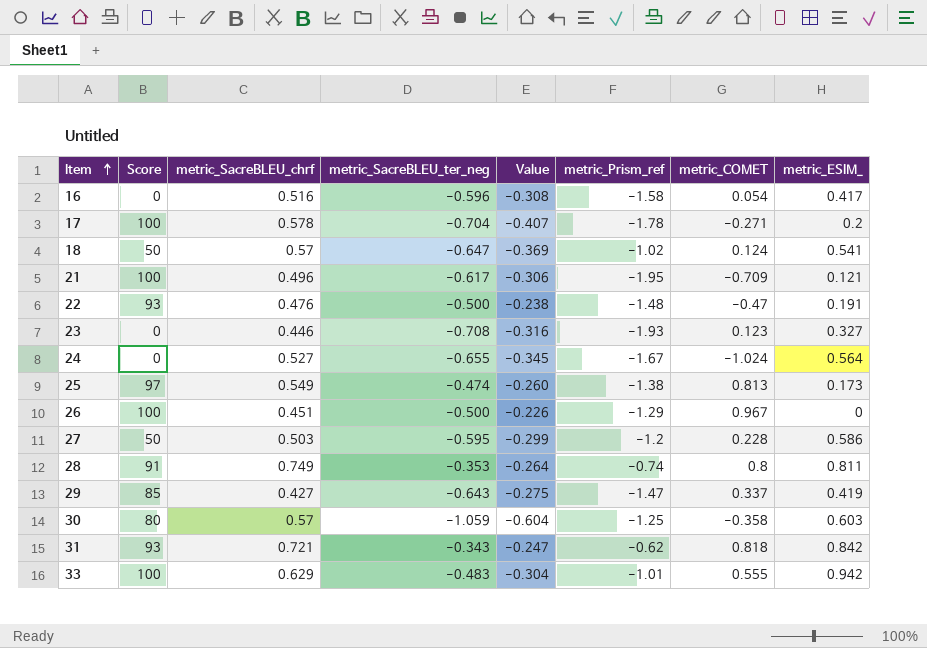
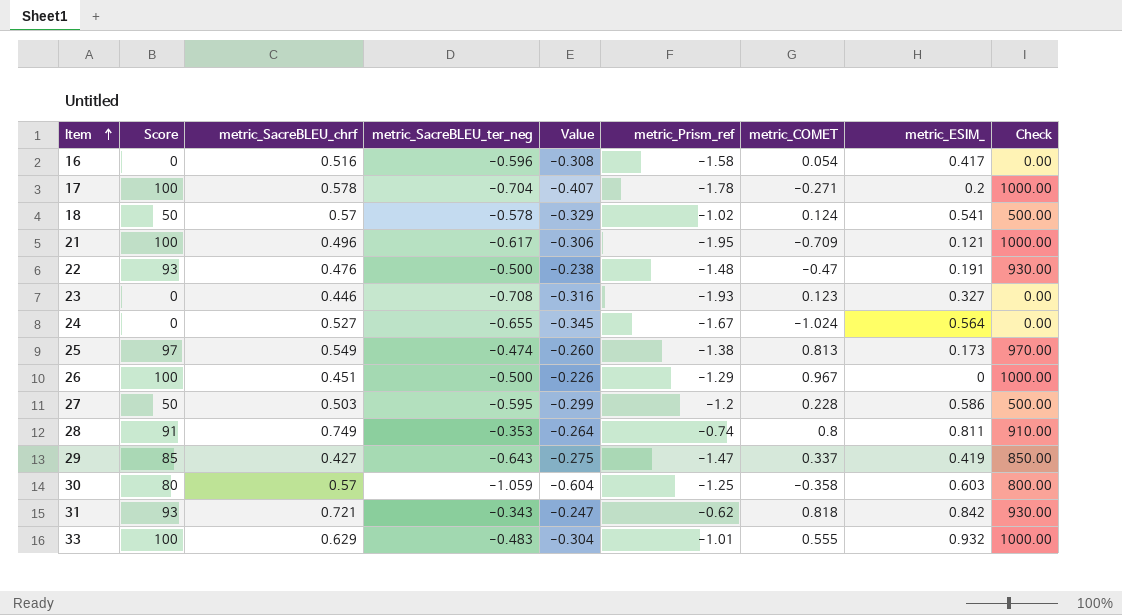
column Check | formula: none -> [Score] * 10
18 | metric_SacreBLEU_ter_neg: -0.647 -> -0.578
18 | Value: -0.369 -> -0.329
33 | metric_ESIM_: 0.942 -> 0.932

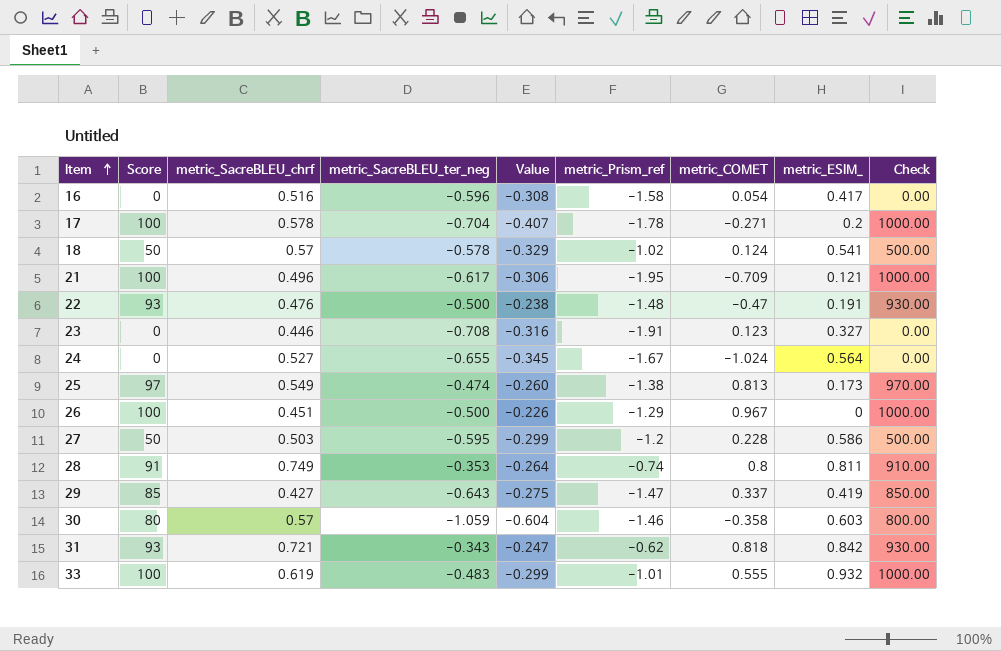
23 | metric_Prism_ref: -1.93 -> -1.91
30 | metric_Prism_ref: -1.25 -> -1.46
33 | metric_SacreBLEU_chrf: 0.629 -> 0.619
33 | Value: -0.304 -> -0.299

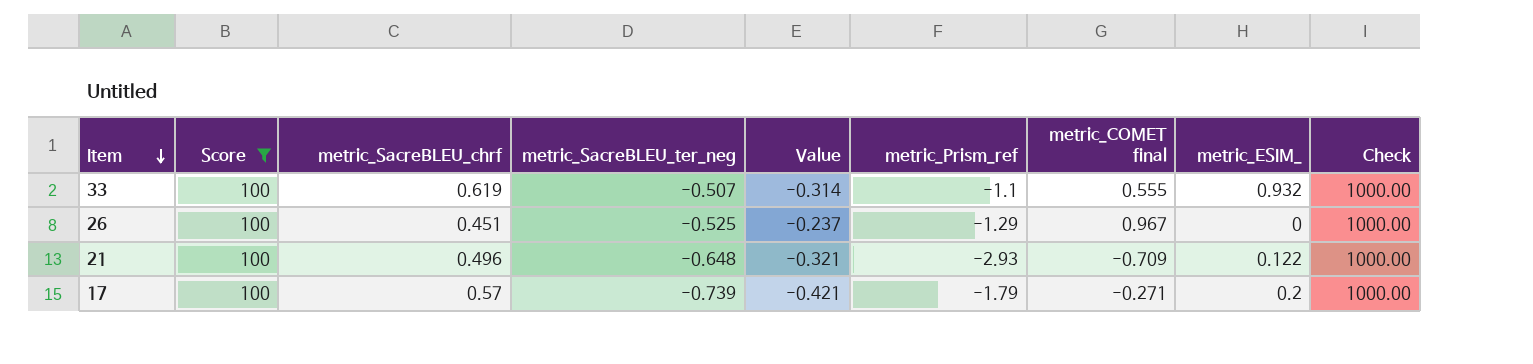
filter: none -> Score = 100
row order: Item ascending -> Item descending
column name: metric_COMET -> metric_COMET final
33 | metric_SacreBLEU_ter_neg: -0.483 -> -0.507
33 | Value: -0.299 -> -0.314
33 | metric_Prism_ref: -1.01 -> -1.1
26 | metric_SacreBLEU_ter_neg: -0.500 -> -0.525
26 | Value: -0.226 -> -0.237
21 | metric_SacreBLEU_ter_neg: -0.617 -> -0.648
21 | Value: -0.306 -> -0.321
21 | metric_Prism_ref: -1.95 -> -2.93
21 | metric_ESIM_: 0.121 -> 0.122
17 | metric_SacreBLEU_chrf: 0.578 -> 0.57
17 | metric_SacreBLEU_ter_neg: -0.704 -> -0.739
17 | Value: -0.407 -> -0.421
17 | metric_Prism_ref: -1.78 -> -1.79

